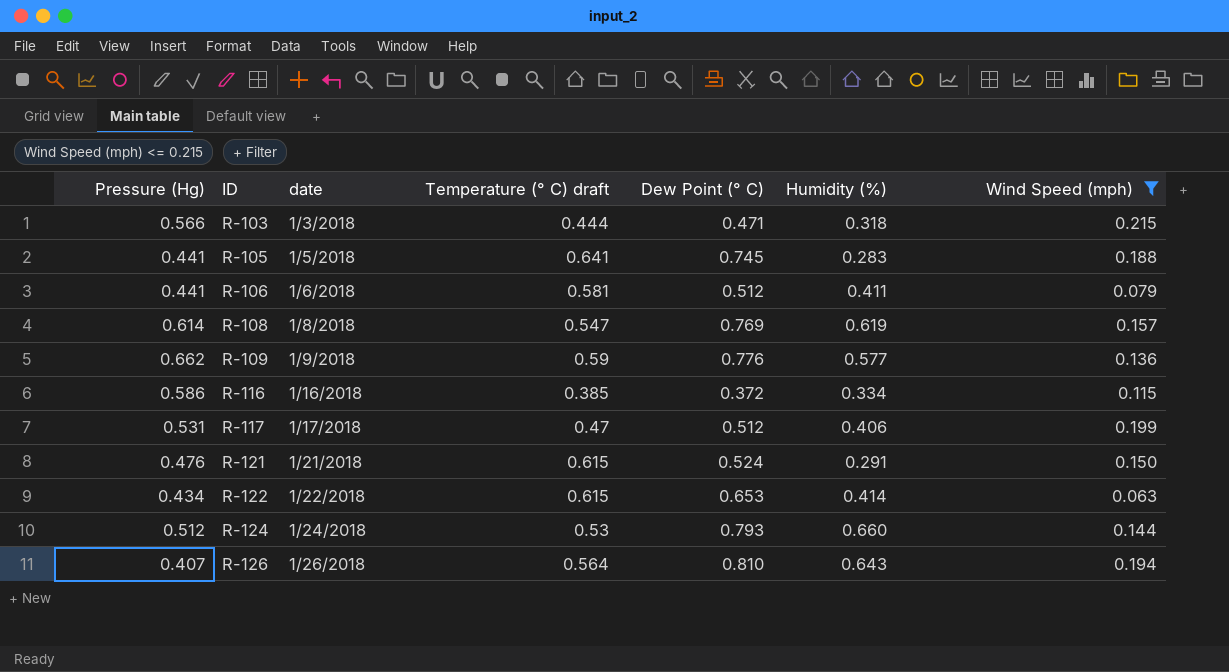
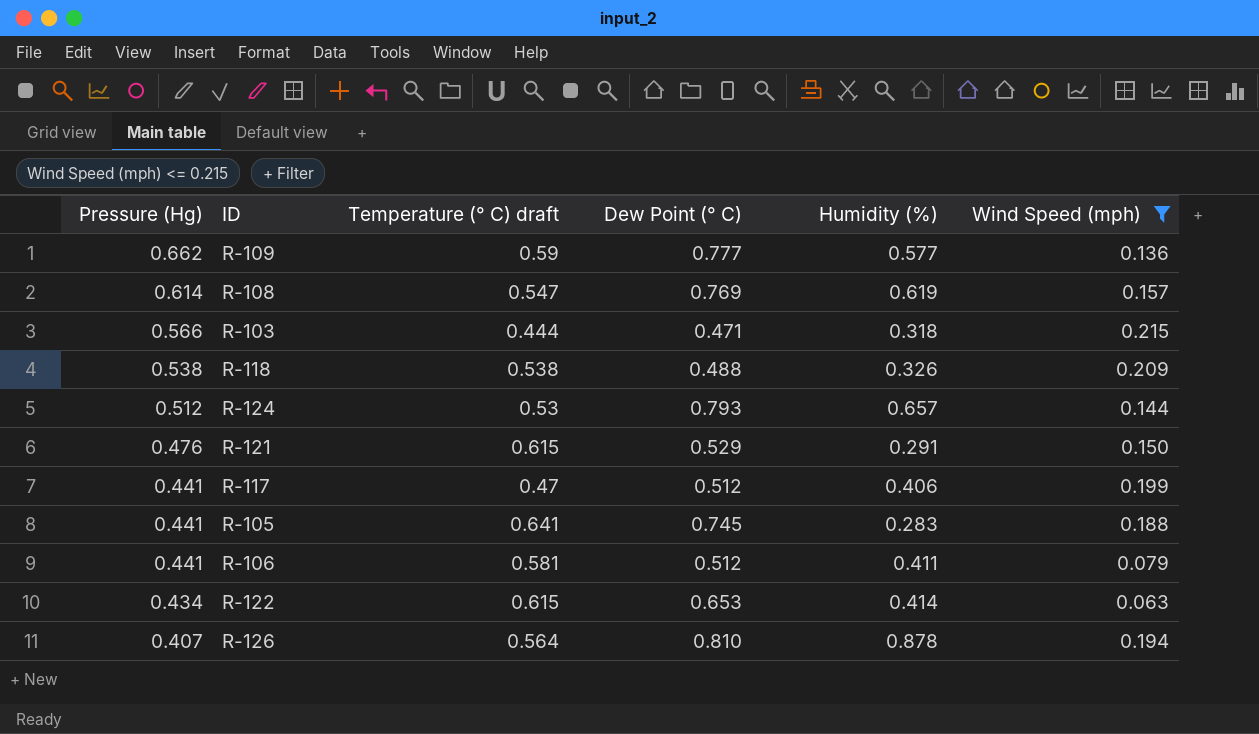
row order: ID ascending -> Pressure (Hg) descending
column date | position: 3 -> none
row R-116: 0.586 | 1/16/2018 | 0.385 | 0.372 | 0.334 | 0.115 -> none
R-109 | Dew Point (° C): 0.776 -> 0.777
row R-118: none -> 0.538 | 0.538 | 0.488 | 0.326 | 0.209
R-124 | Humidity (%): 0.660 -> 0.657
R-121 | Dew Point (° C): 0.524 -> 0.529
R-117 | Pressure (Hg): 0.531 -> 0.441
R-126 | Humidity (%): 0.643 -> 0.878

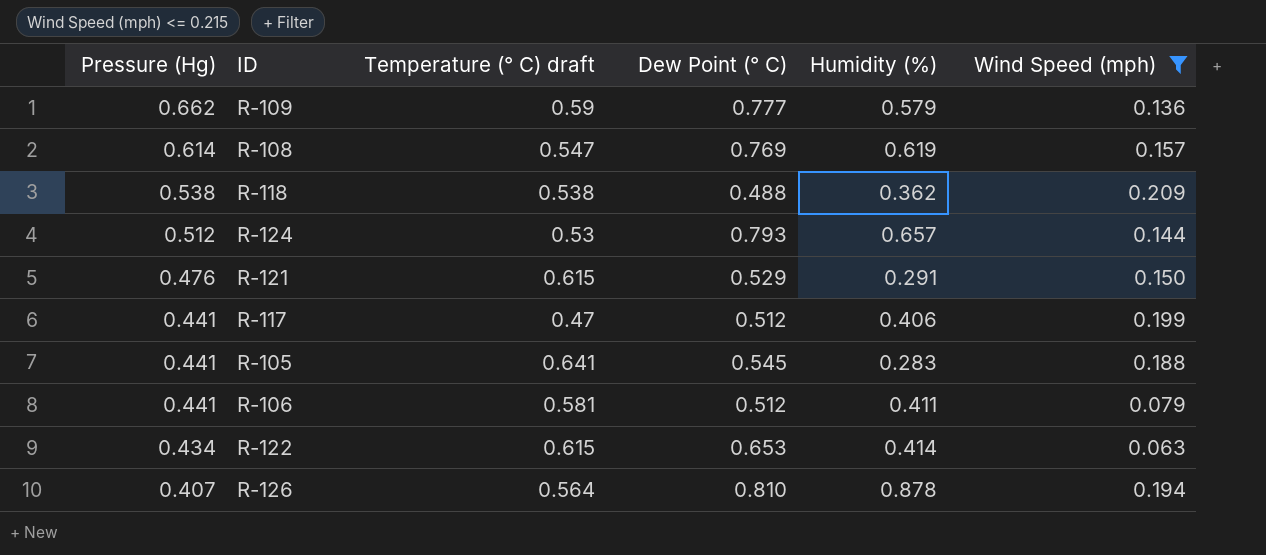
row R-103: 0.566 | 0.444 | 0.471 | 0.318 | 0.215 -> none
R-109 | Humidity (%): 0.577 -> 0.579
R-118 | Humidity (%): 0.326 -> 0.362
R-105 | Dew Point (° C): 0.745 -> 0.545

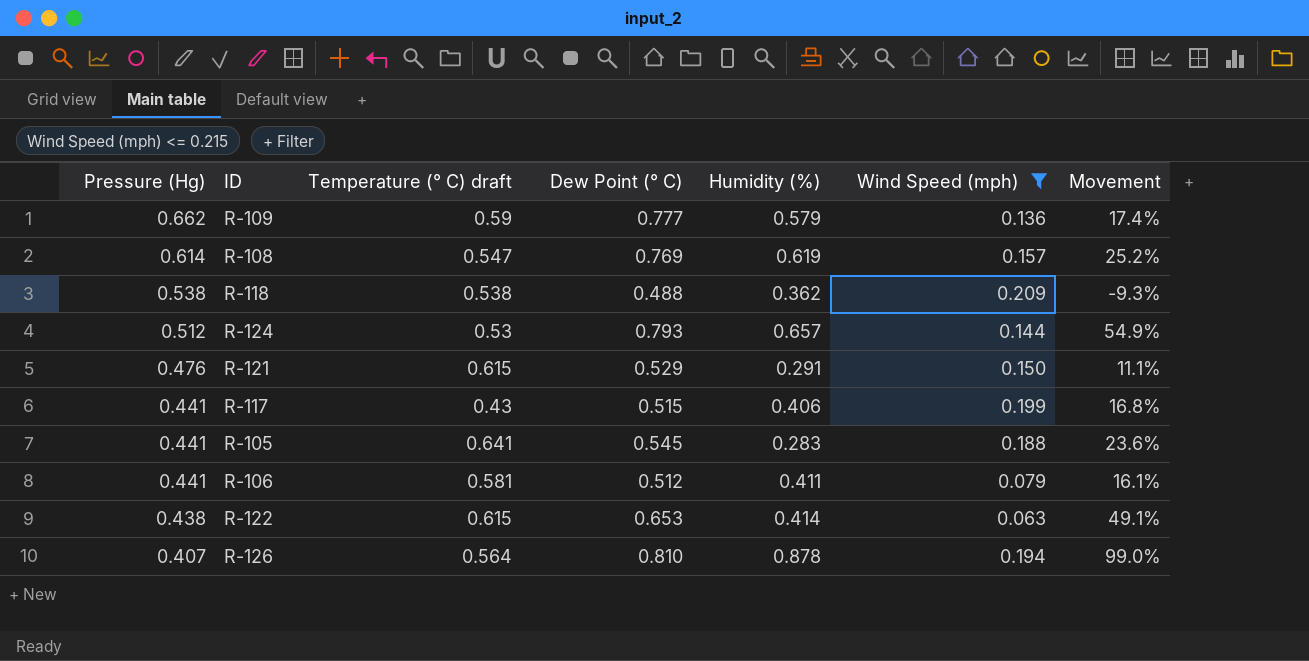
column Movement | formula: none -> ([Dew Point (° C)] - [Pressure (Hg)]) / [Pressure (Hg)]
R-117 | Temperature (° C) draft: 0.47 -> 0.43
R-117 | Dew Point (° C): 0.512 -> 0.515
R-122 | Pressure (Hg): 0.434 -> 0.438

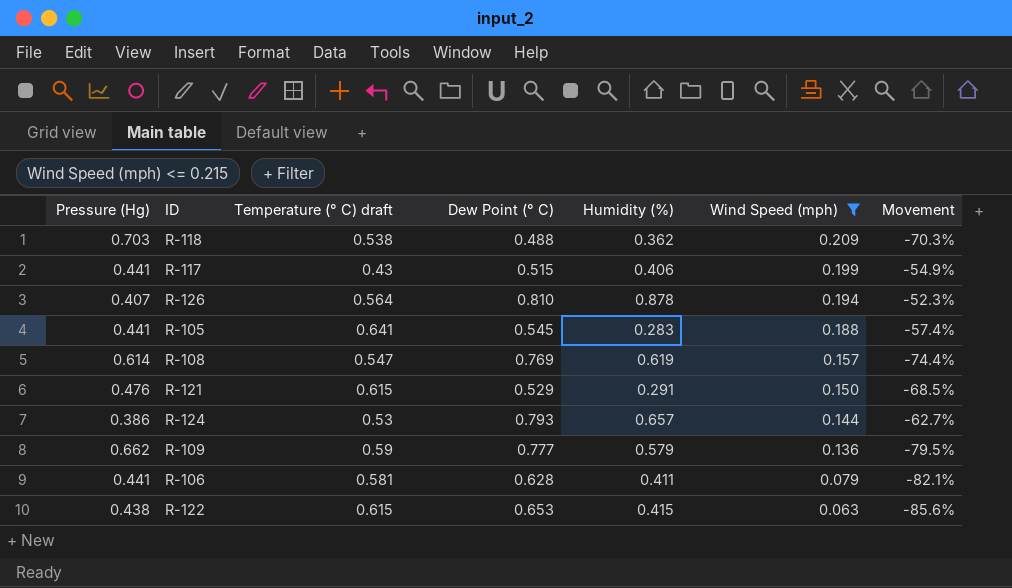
row order: Pressure (Hg) descending -> Wind Speed (mph) descending
column Movement | formula: ([Dew Point (° C)] - [Pressure (Hg)]) / [Pressure (Hg)] -> ([Wind Speed (mph)] - [Pressure (Hg)]) / [Pressure (Hg)]
R-118 | Pressure (Hg): 0.538 -> 0.703
R-124 | Pressure (Hg): 0.512 -> 0.386
R-106 | Dew Point (° C): 0.512 -> 0.628
R-122 | Humidity (%): 0.414 -> 0.415

